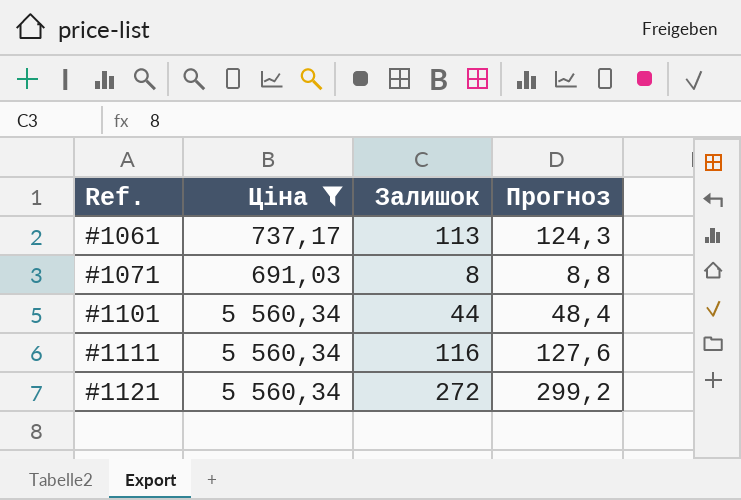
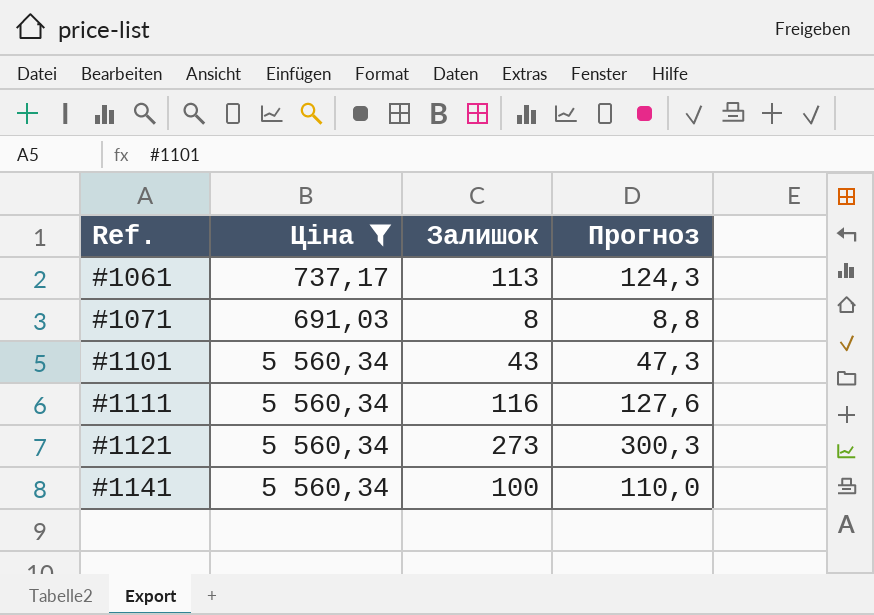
#1101 | Залишок: 44 -> 43
#1101 | Прогноз: 48,4 -> 47,3
#1121 | Залишок: 272 -> 273
#1121 | Прогноз: 299,2 -> 300,3
row #1141: none -> 5 560,34 | 100 | 110,0

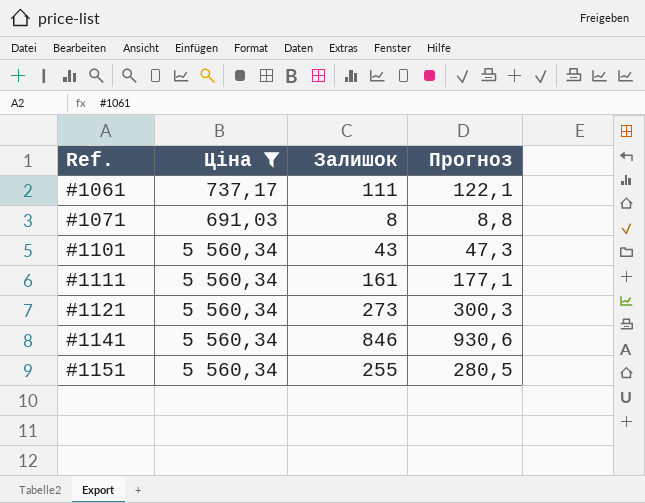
#1061 | Залишок: 113 -> 111
#1061 | Прогноз: 124,3 -> 122,1
#1111 | Залишок: 116 -> 161
#1111 | Прогноз: 127,6 -> 177,1
#1141 | Залишок: 100 -> 846
#1141 | Прогноз: 110,0 -> 930,6
row #1151: none -> 5 560,34 | 255 | 280,5

